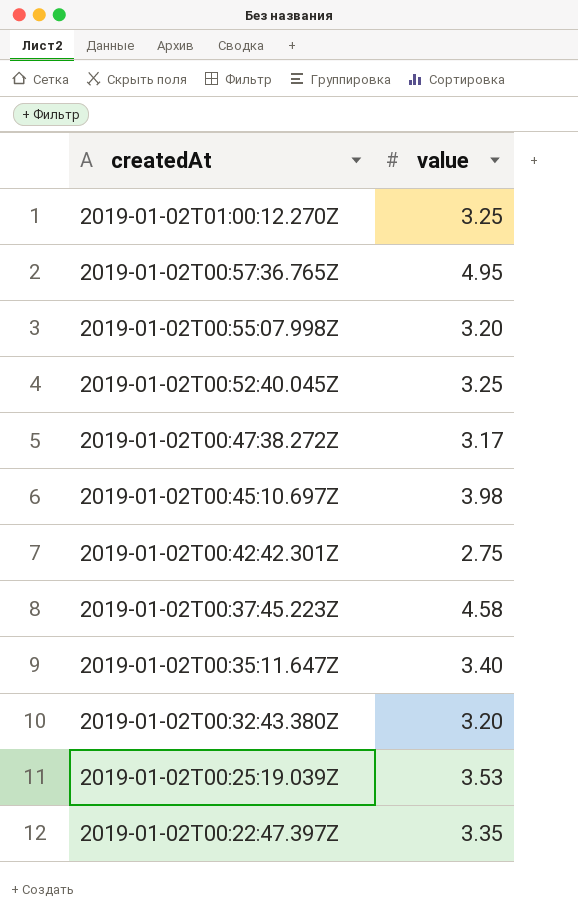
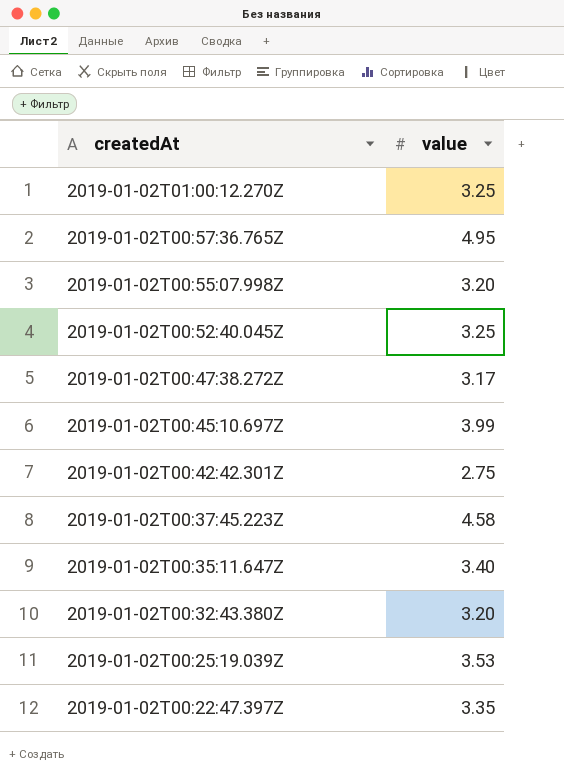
2019-01-02T00:45:10.697Z | value: 3.98 -> 3.99

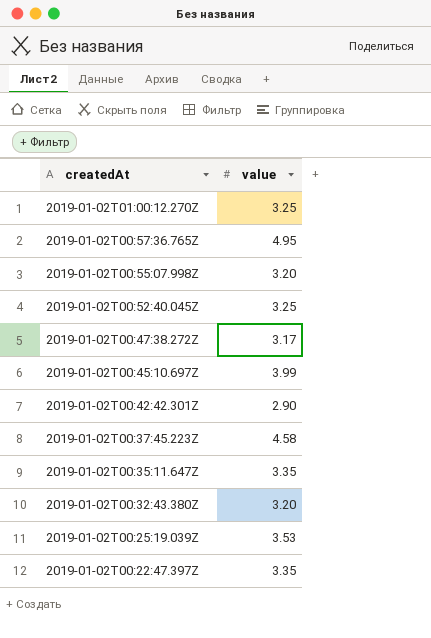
2019-01-02T00:42:42.301Z | value: 2.75 -> 2.90
2019-01-02T00:35:11.647Z | value: 3.40 -> 3.35

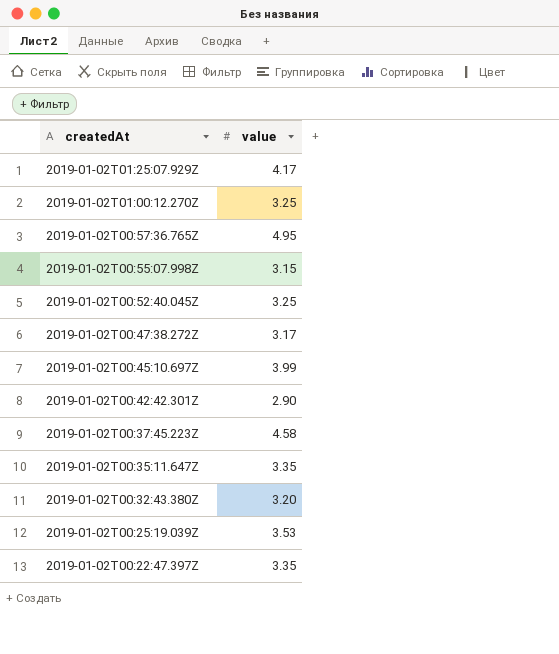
row 2019-01-02T01:25:07.929Z: none -> 4.17
2019-01-02T00:55:07.998Z | value: 3.20 -> 3.15

